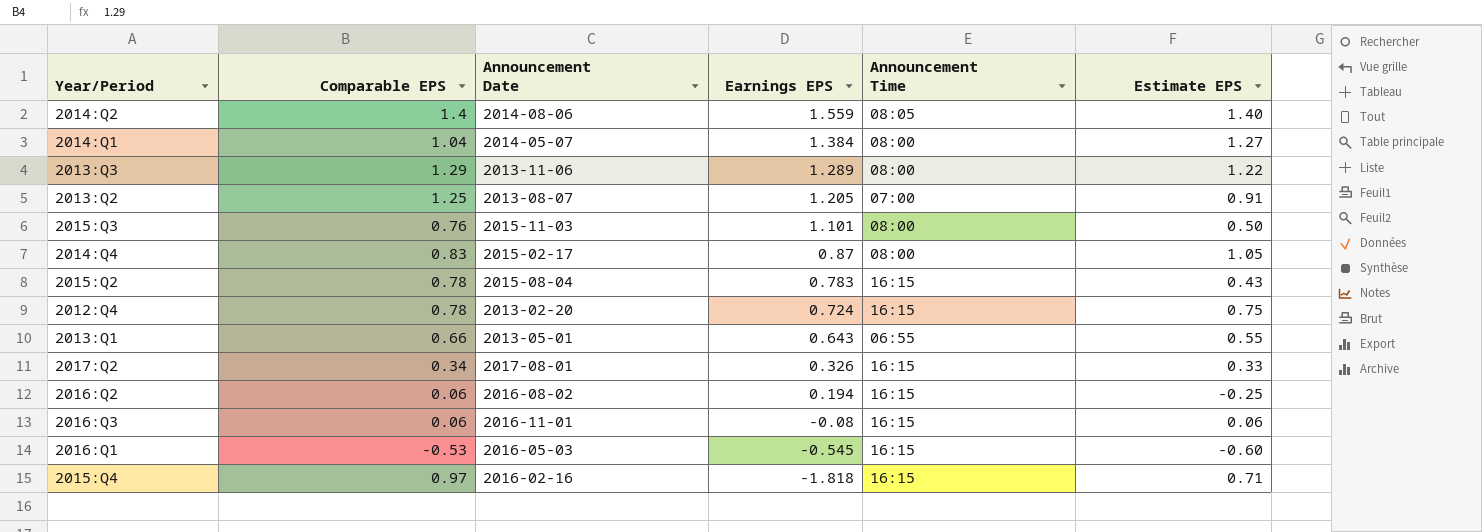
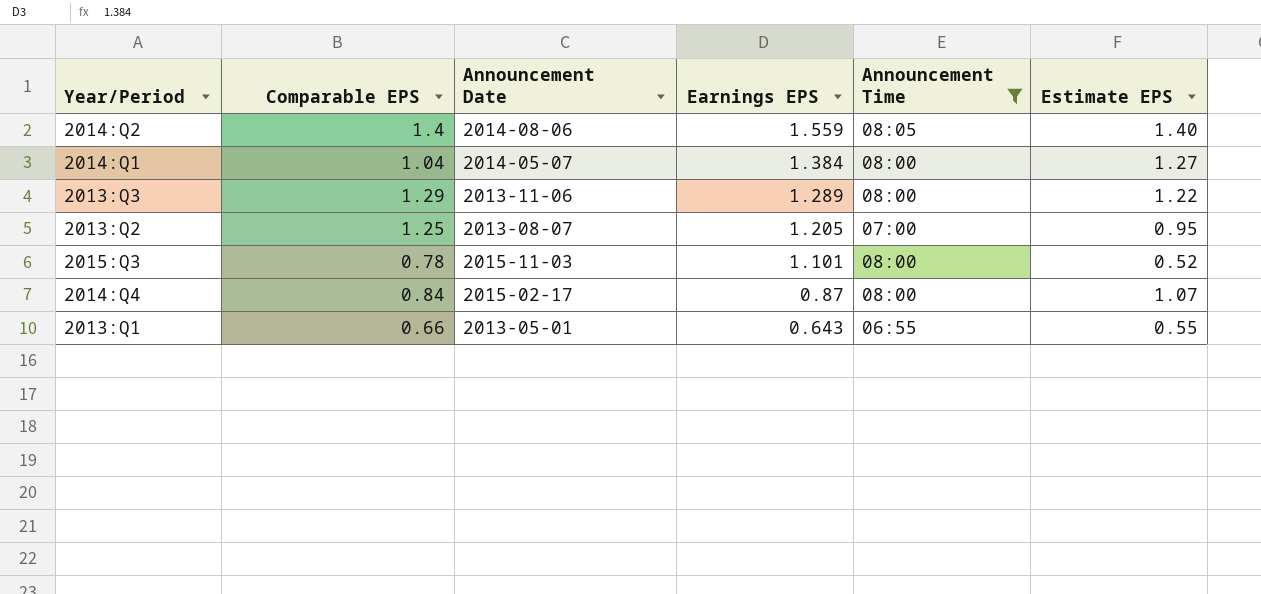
filter: none -> Announcement Time != 16:15
2013:Q2 | Estimate EPS: 0.91 -> 0.95
2015:Q3 | Comparable EPS: 0.76 -> 0.78
2015:Q3 | Estimate EPS: 0.50 -> 0.52
2014:Q4 | Comparable EPS: 0.83 -> 0.84
2014:Q4 | Estimate EPS: 1.05 -> 1.07

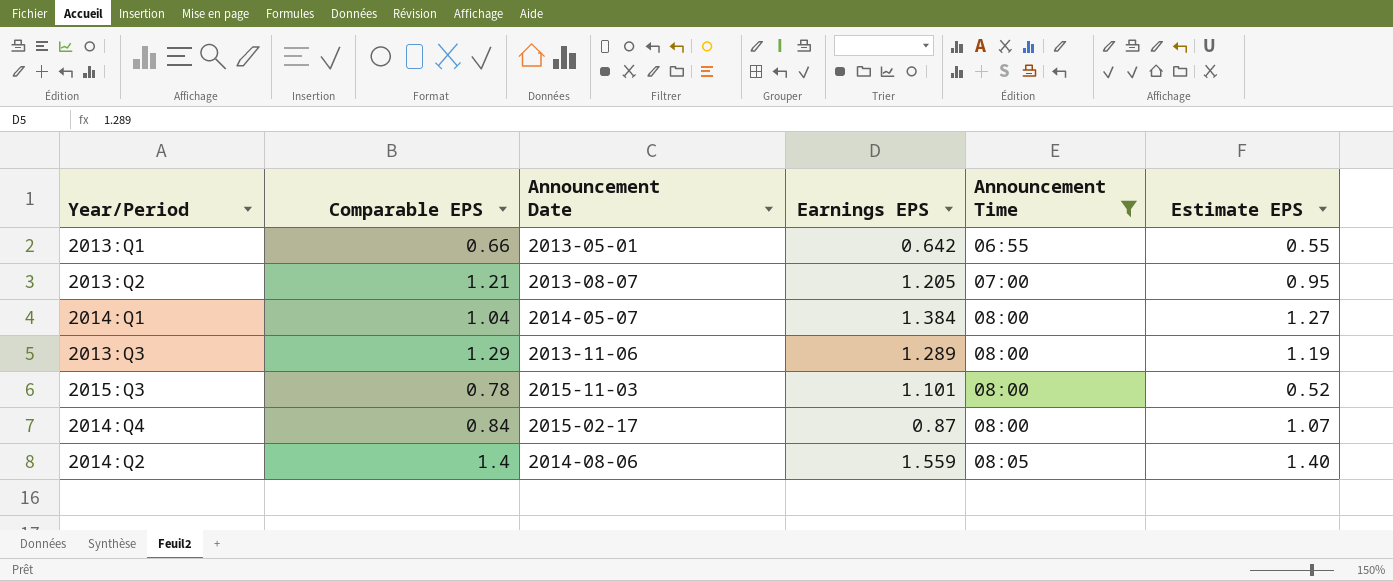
row order: Earnings EPS descending -> Announcement Time ascending
2013:Q1 | Earnings EPS: 0.643 -> 0.642
2013:Q2 | Comparable EPS: 1.25 -> 1.21
2013:Q3 | Estimate EPS: 1.22 -> 1.19

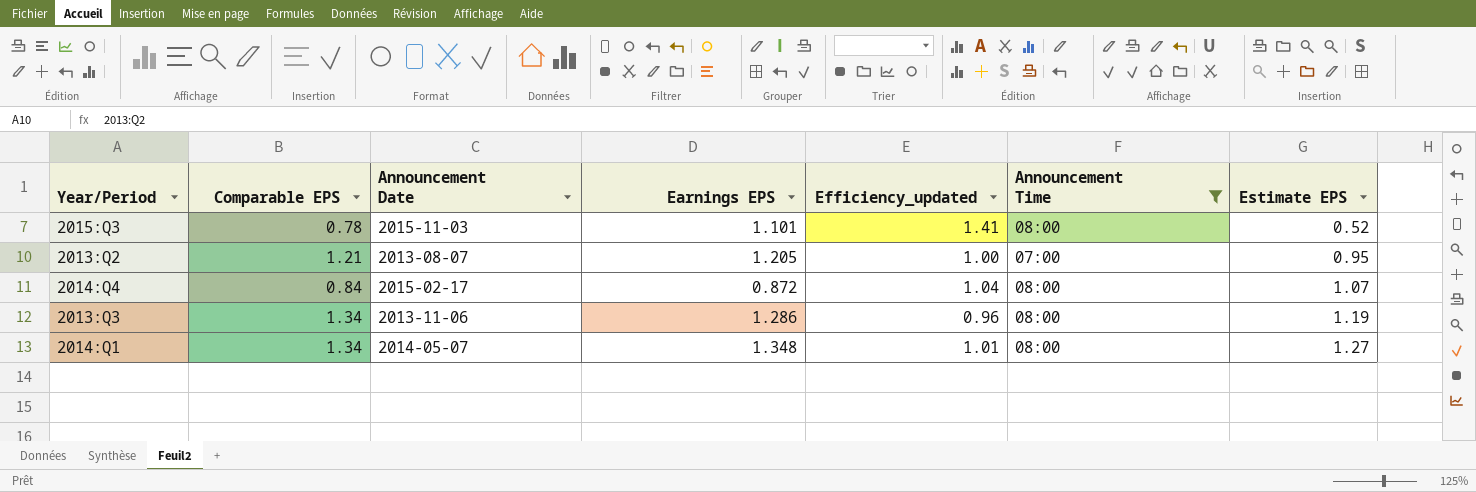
row order: Announcement Time ascending -> Estimate EPS ascending
column Efficiency_updated | formula: none -> [Earnings EPS] / [Comparable EPS]
row 2013:Q1: 0.66 | 2013-05-01 | 0.642 | 06:55 | 0.55 -> none
row 2014:Q2: 1.4 | 2014-08-06 | 1.559 | 08:05 | 1.40 -> none
2014:Q4 | Earnings EPS: 0.87 -> 0.872
2013:Q3 | Comparable EPS: 1.29 -> 1.34
2013:Q3 | Earnings EPS: 1.289 -> 1.286
2014:Q1 | Comparable EPS: 1.04 -> 1.34
2014:Q1 | Earnings EPS: 1.384 -> 1.348

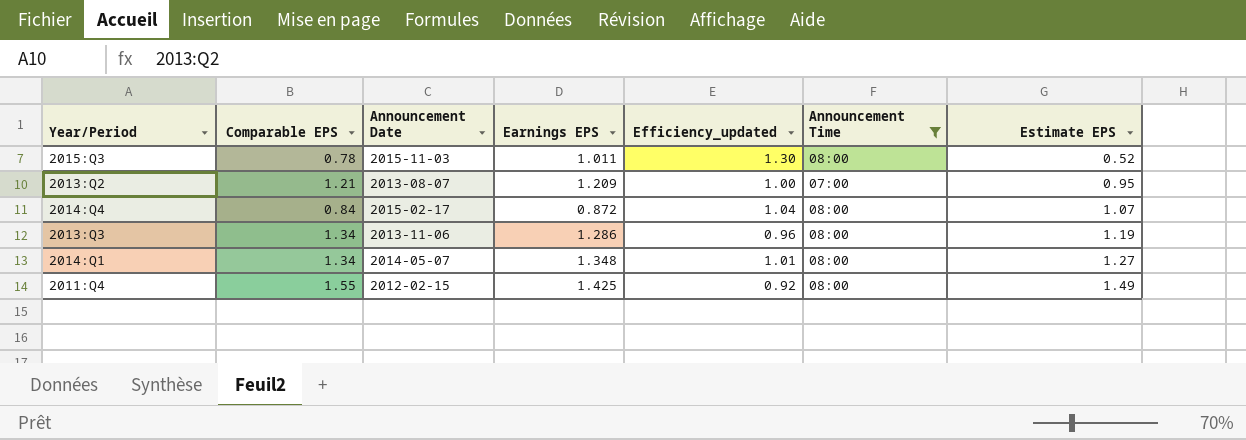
2015:Q3 | Earnings EPS: 1.101 -> 1.011
2015:Q3 | Efficiency_updated: 1.41 -> 1.30
2013:Q2 | Earnings EPS: 1.205 -> 1.209
row 2011:Q4: none -> 1.55 | 2012-02-15 | 1.425 | 0.92 | 08:00 | 1.49

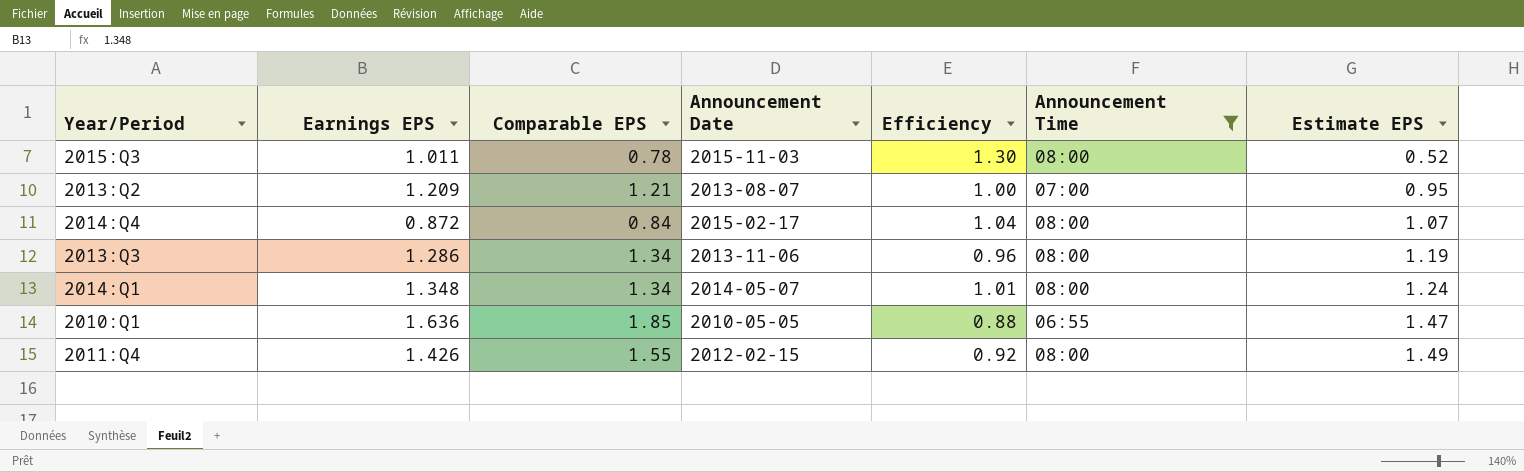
column Earnings EPS | position: 4 -> 2
column name: Efficiency_updated -> Efficiency
2014:Q1 | Estimate EPS: 1.27 -> 1.24
row 2010:Q1: none -> 1.636 | 1.85 | 2010-05-05 | 0.88 | 06:55 | 1.47
2011:Q4 | Earnings EPS: 1.425 -> 1.426

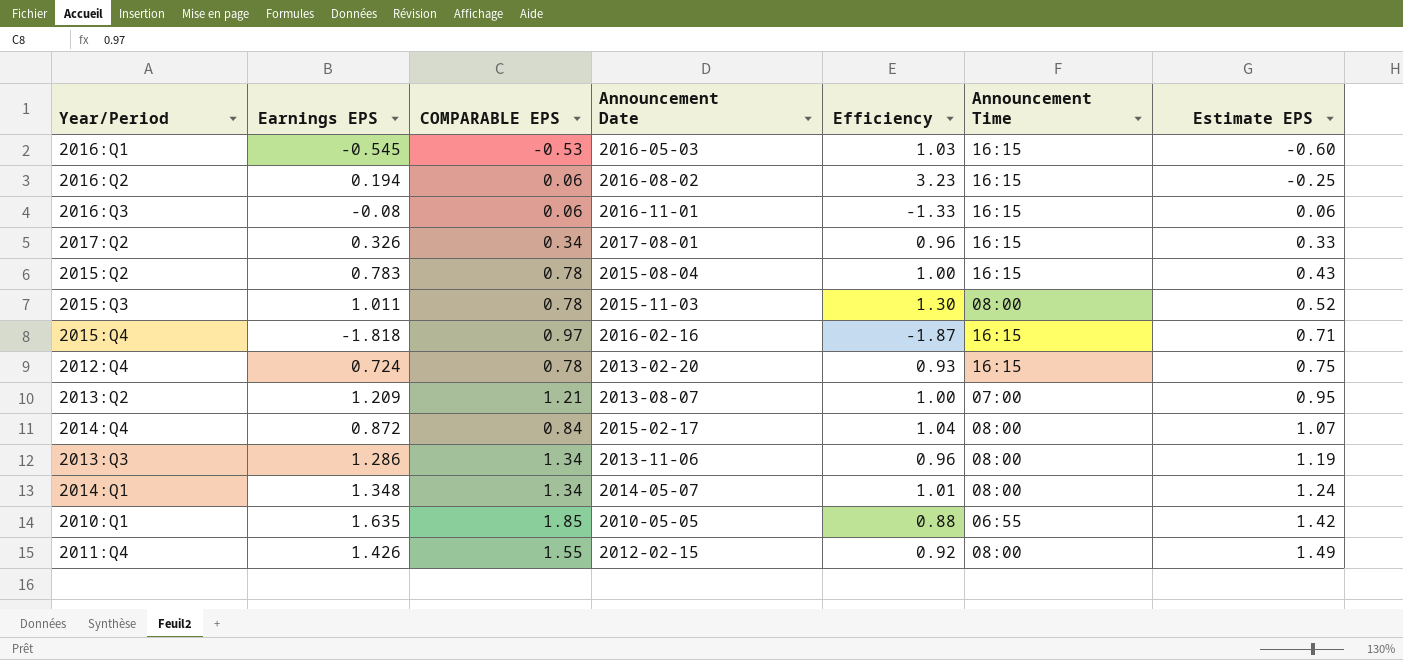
filter: Announcement Time != 16:15 -> none
column name: Comparable EPS -> COMPARABLE EPS
2010:Q1 | Earnings EPS: 1.636 -> 1.635
2010:Q1 | Estimate EPS: 1.47 -> 1.42

